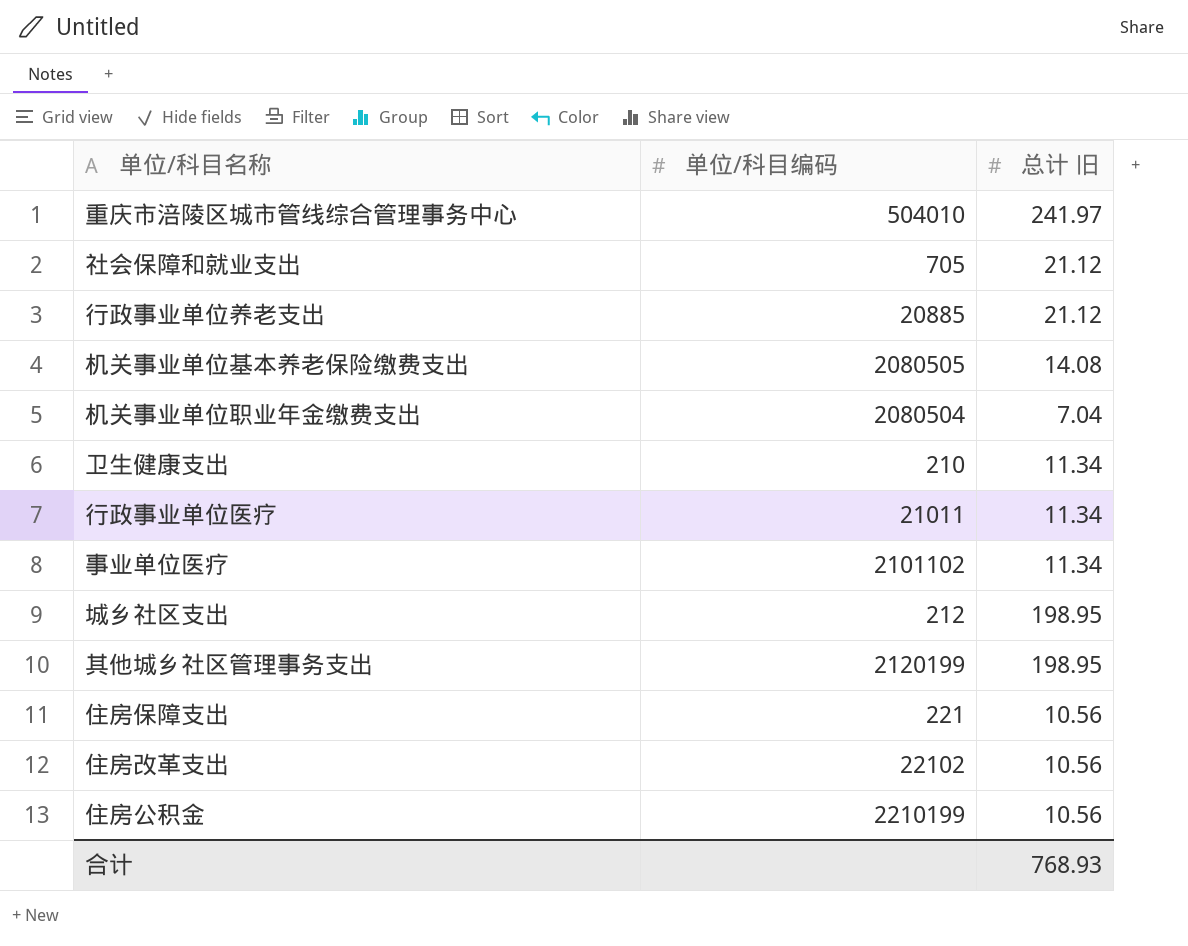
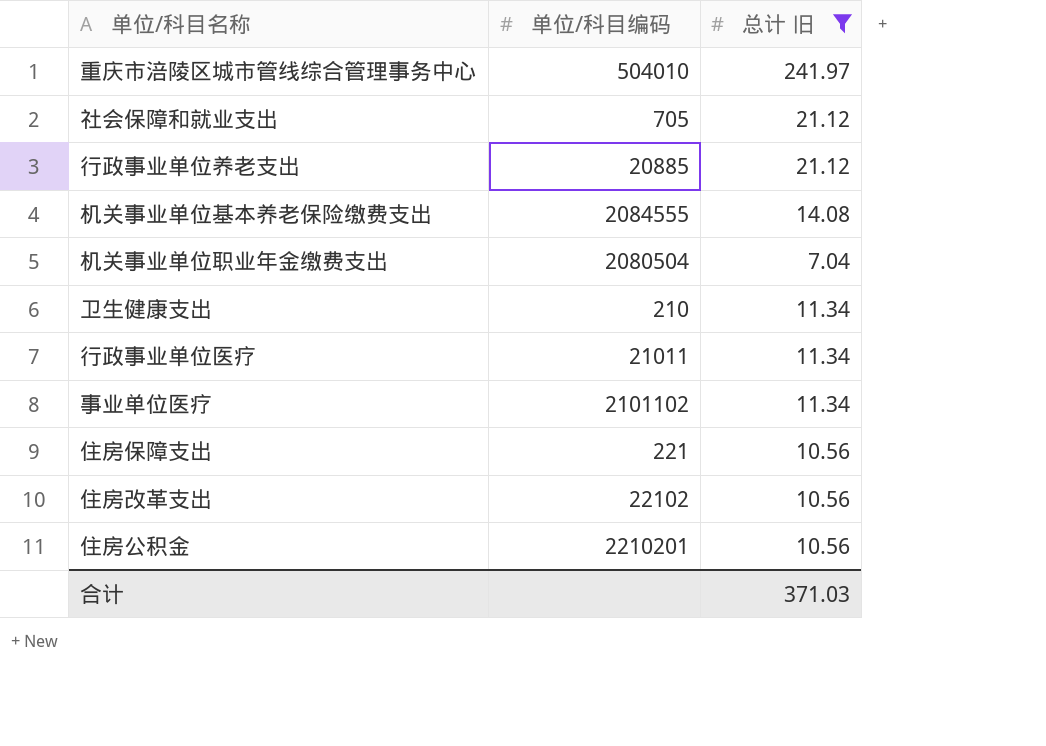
filter: none -> 总计 旧 != 198.95
机关事业单位基本养老保险缴费支出 | 单位/科目编码: 2080505 -> 2084555
住房公积金 | 单位/科目编码: 2210199 -> 2210201
合计 | 总计 旧: 768.93 -> 371.03

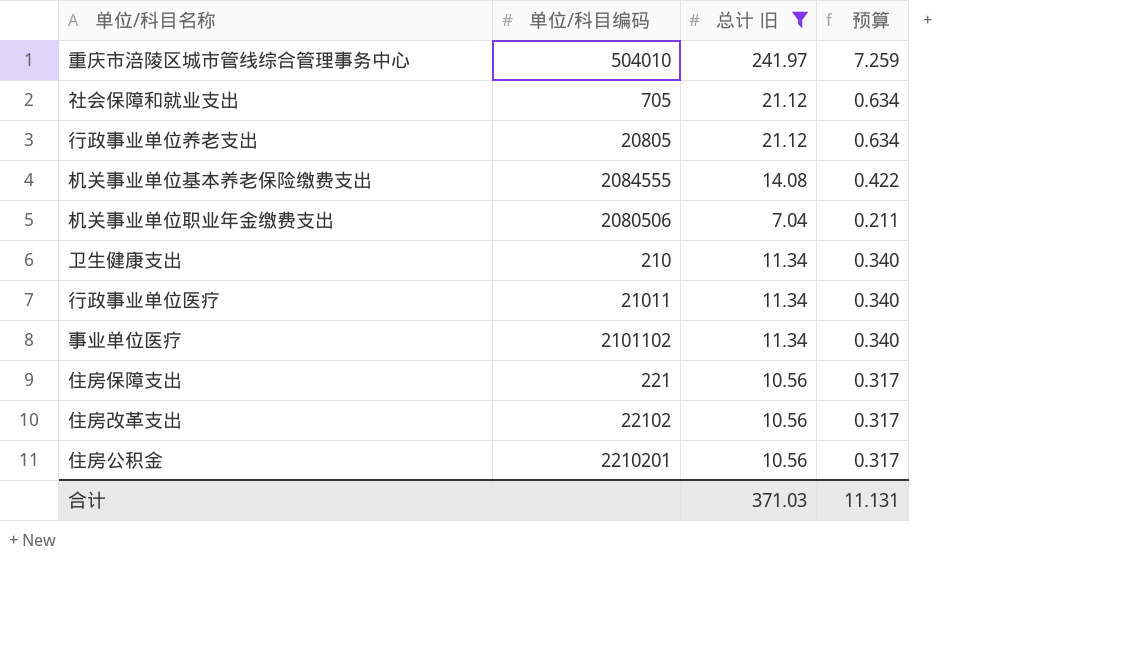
column 预算 | formula: none -> [总计 旧] * 0.03
行政事业单位养老支出 | 单位/科目编码: 20885 -> 20805
机关事业单位职业年金缴费支出 | 单位/科目编码: 2080504 -> 2080506

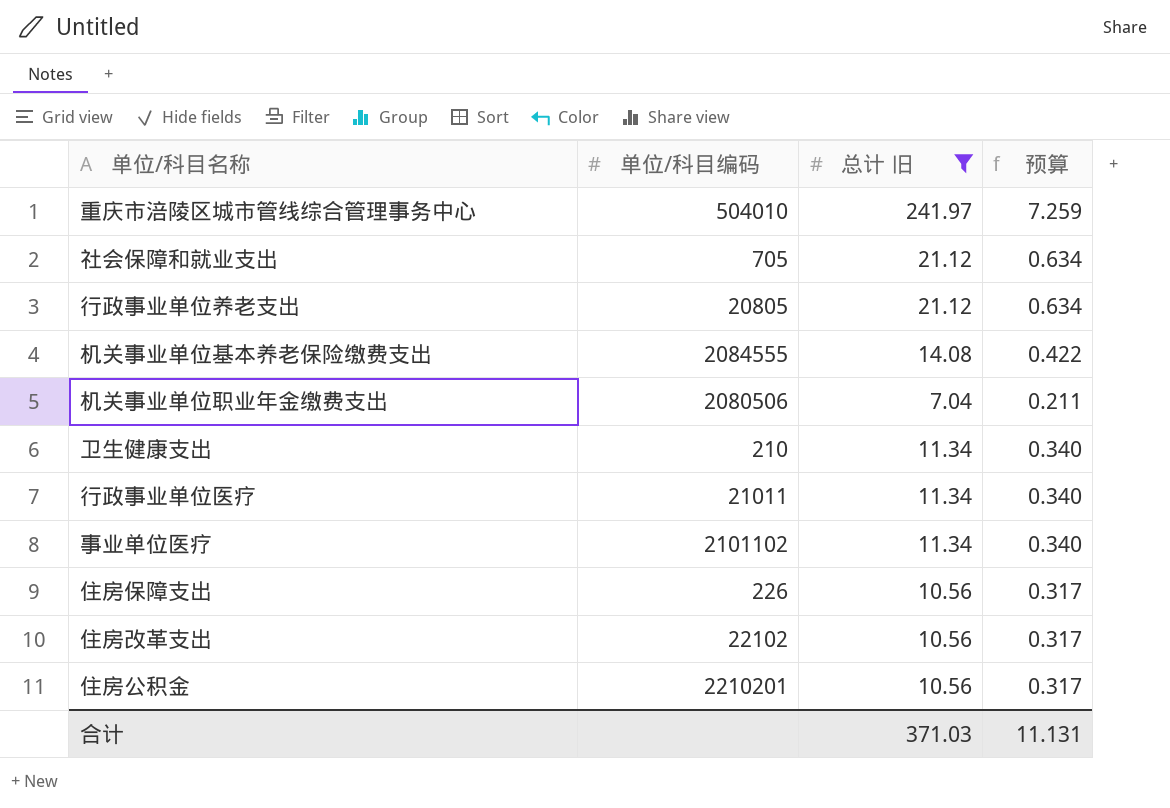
住房保障支出 | 单位/科目编码: 221 -> 226

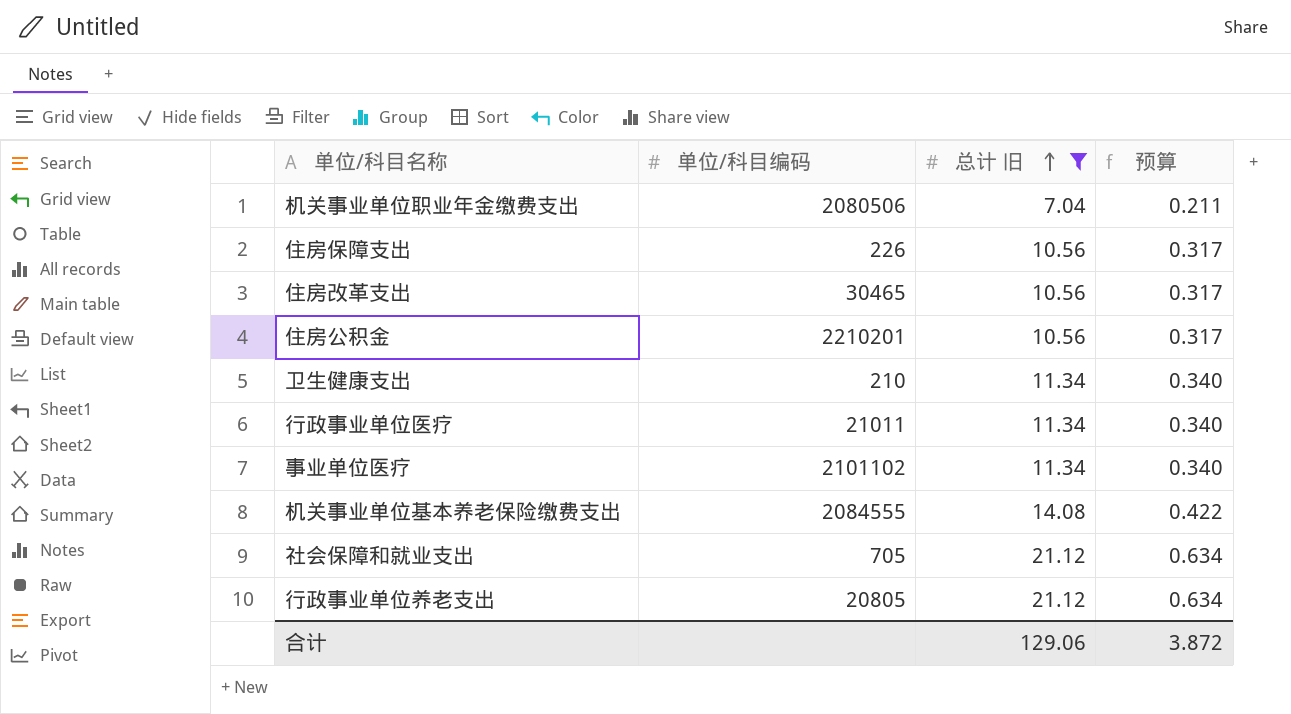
row order: none -> 总计 旧 ascending
row 重庆市涪陵区城市管线综合管理事务中心: 504010 | 241.97 | 7.259 -> none
住房改革支出 | 单位/科目编码: 22102 -> 30465
合计 | 总计 旧: 371.03 -> 129.06
合计 | 预算: 11.131 -> 3.872

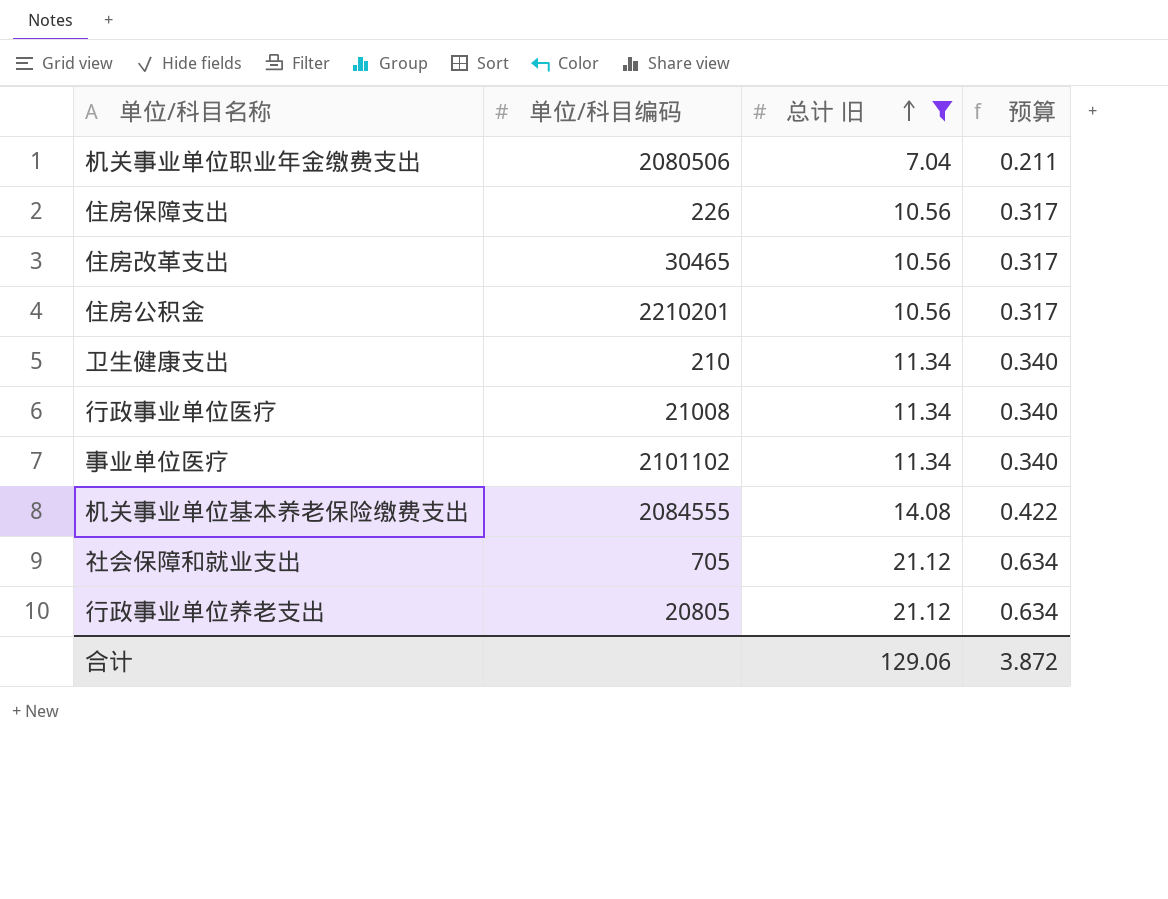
行政事业单位医疗 | 单位/科目编码: 21011 -> 21008

